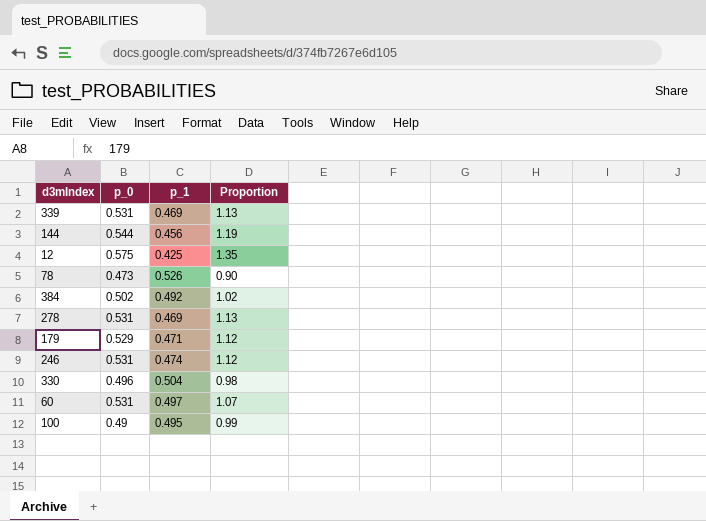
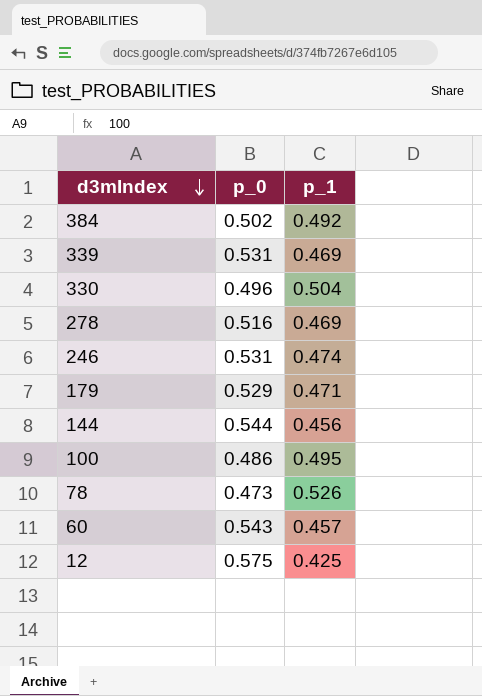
row order: none -> d3mIndex descending
column Proportion | formula: [p_0] / [p_1] -> none
278 | p_0: 0.531 -> 0.516
100 | p_0: 0.49 -> 0.486
60 | p_0: 0.531 -> 0.543
60 | p_1: 0.497 -> 0.457

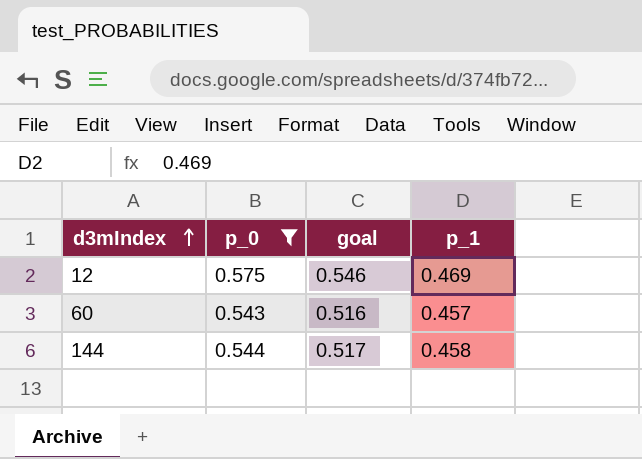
filter: none -> p_0 >= 0.543
row order: d3mIndex descending -> d3mIndex ascending
column goal | formula: none -> [p_0] * 0.95
12 | p_1: 0.425 -> 0.469
144 | p_1: 0.456 -> 0.458

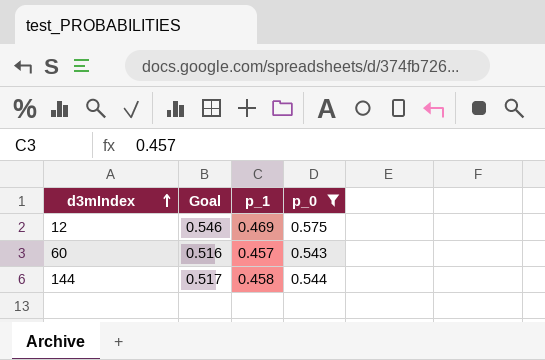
column name: goal -> Goal
column p_0 | position: 2 -> 4

